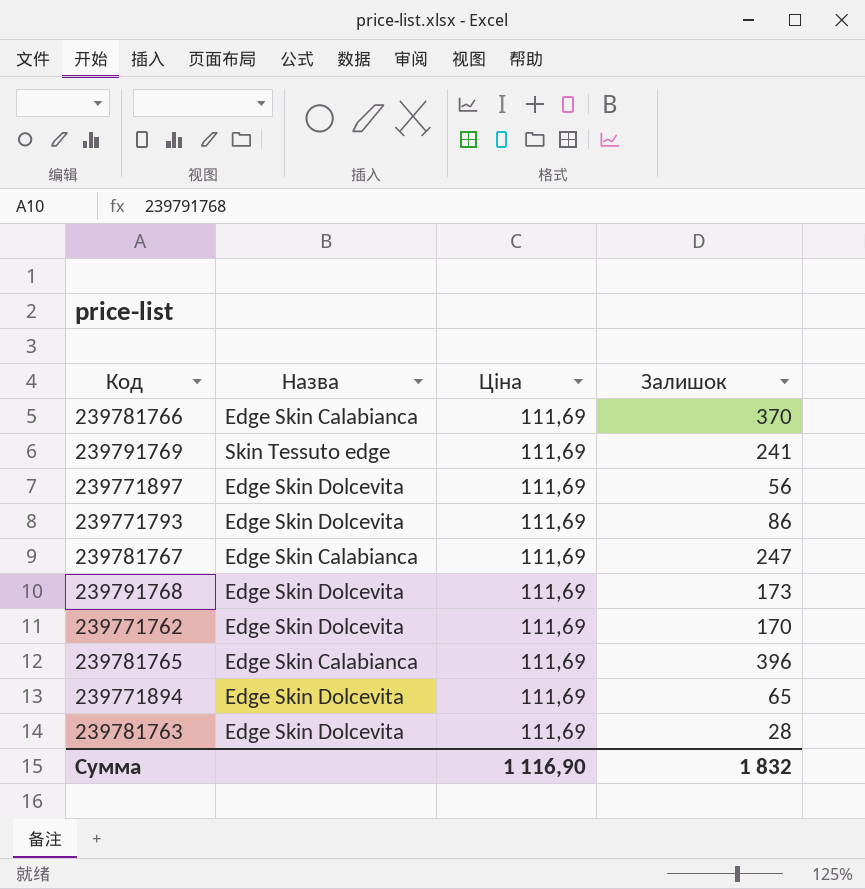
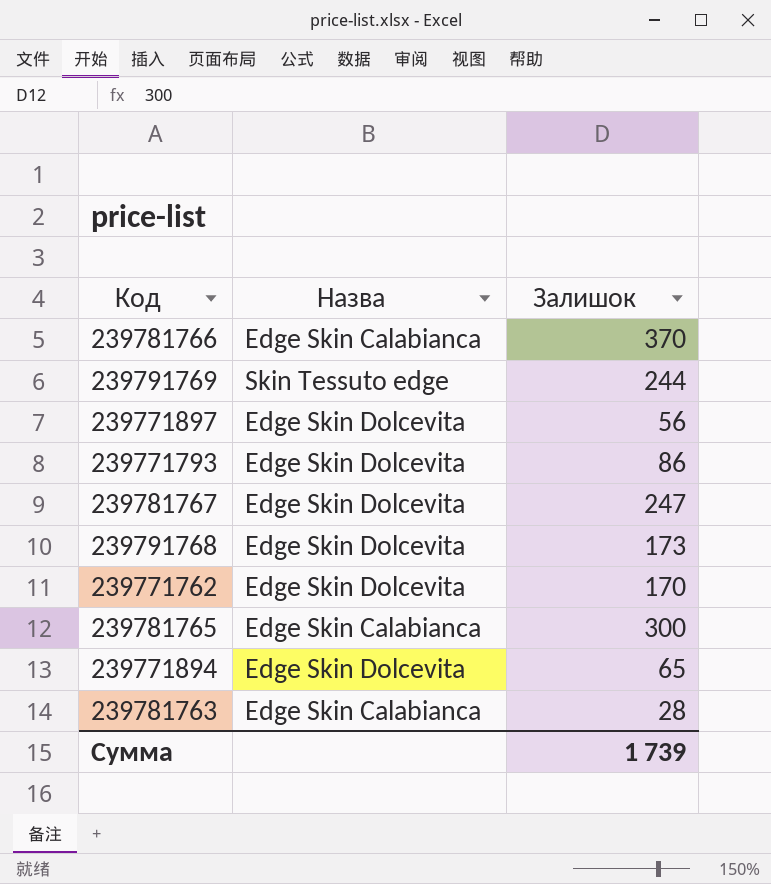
column Ціна | position: 3 -> none
239791769 | Залишок: 241 -> 244
239781767 | Назва: Edge Skin Calabianca -> Edge Skin Dolcevita
239781765 | Залишок: 396 -> 300
239781763 | Назва: Edge Skin Dolcevita -> Edge Skin Calabianca
Сумма | Залишок: 1 832 -> 1 739

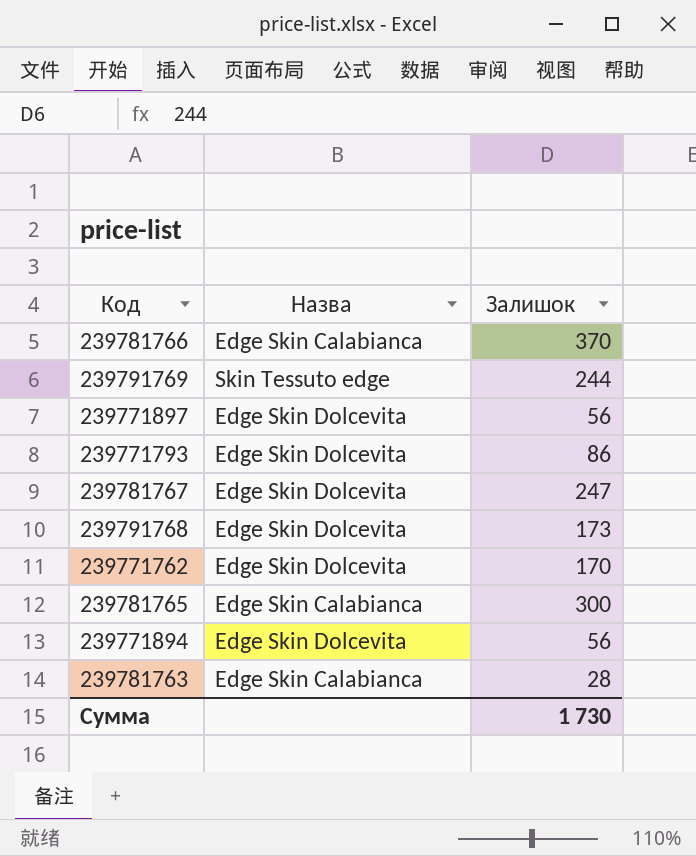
239771894 | Залишок: 65 -> 56
Сумма | Залишок: 1 739 -> 1 730

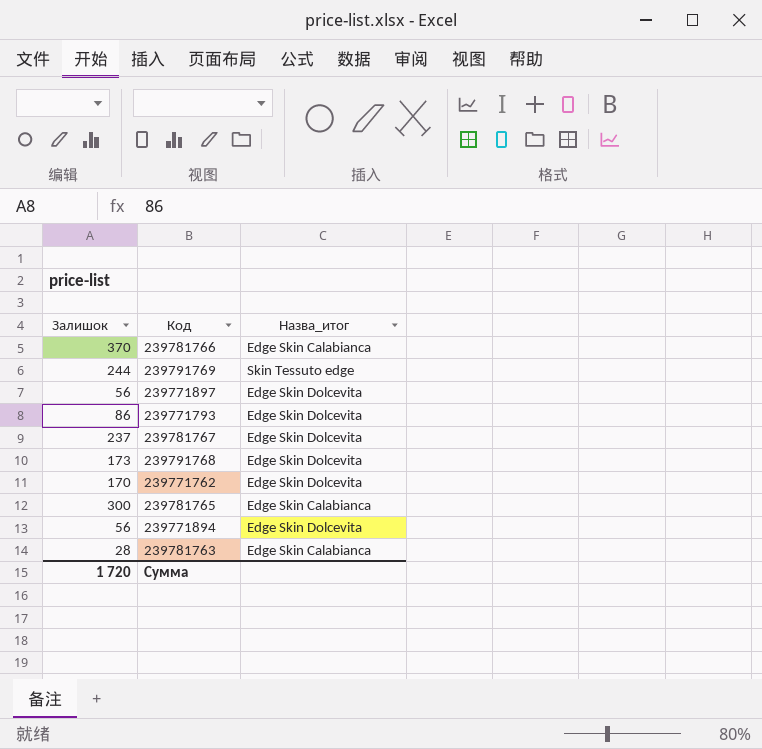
column Залишок | position: 3 -> 1
column name: Назва -> Назва_итог
239781767 | Залишок: 247 -> 237
Сумма | Залишок: 1 730 -> 1 720

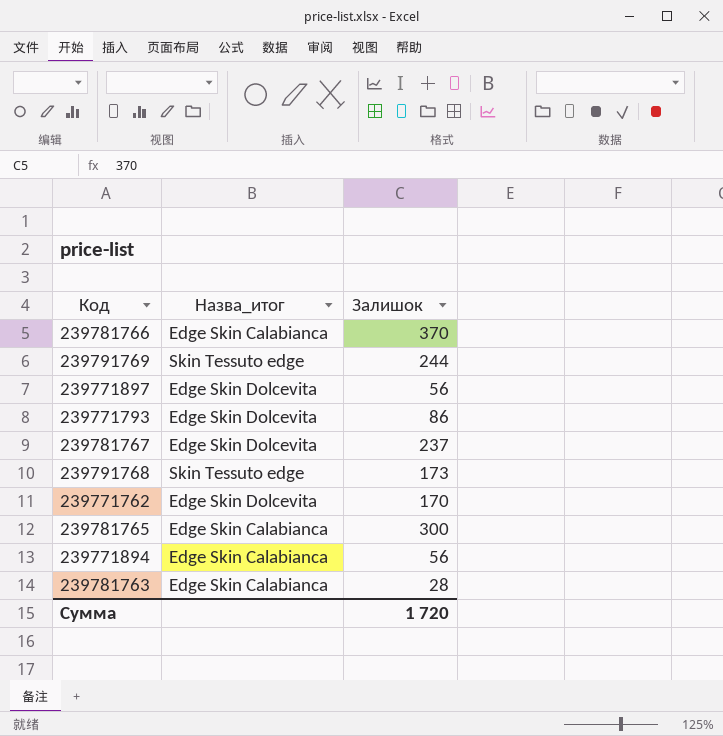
column Залишок | position: 1 -> 3
239791768 | Назва_итог: Edge Skin Dolcevita -> Skin Tessuto edge
239771894 | Назва_итог: Edge Skin Dolcevita -> Edge Skin Calabianca

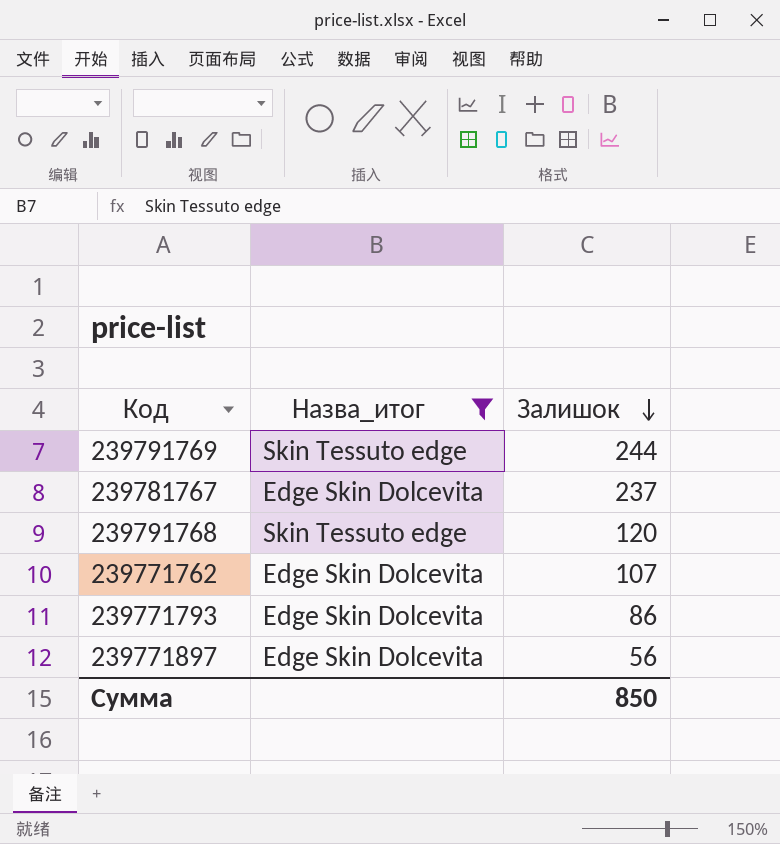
filter: none -> Назва_итог != Edge Skin Calabianca
row order: none -> Залишок descending
239791768 | Залишок: 173 -> 120
239771762 | Залишок: 170 -> 107
Сумма | Залишок: 1 720 -> 850

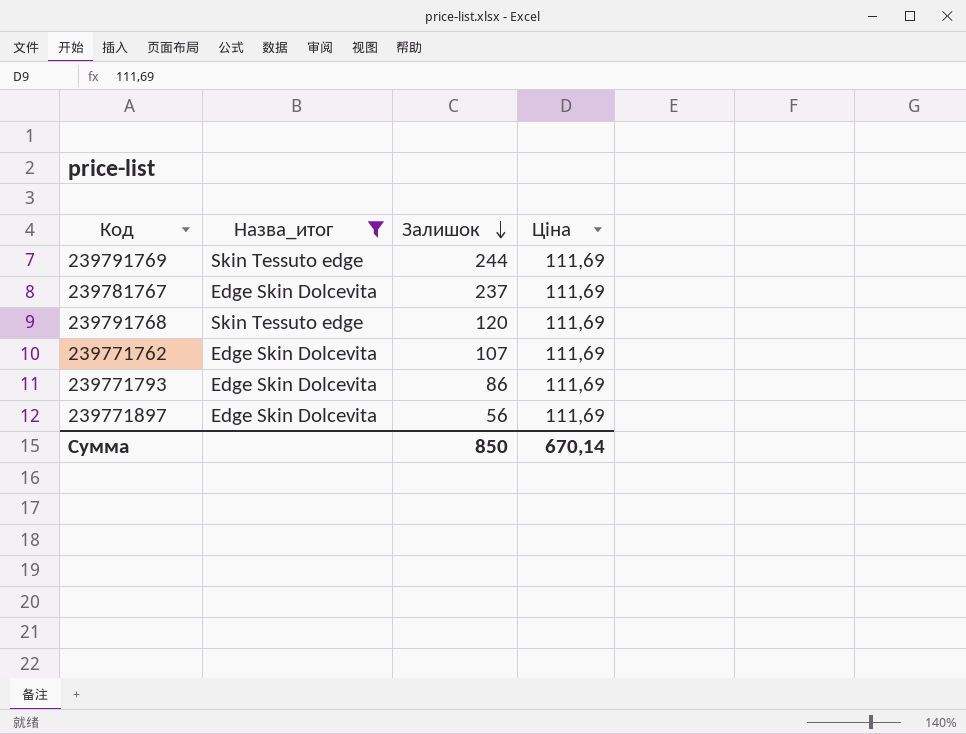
column Ціна | position: none -> 4

